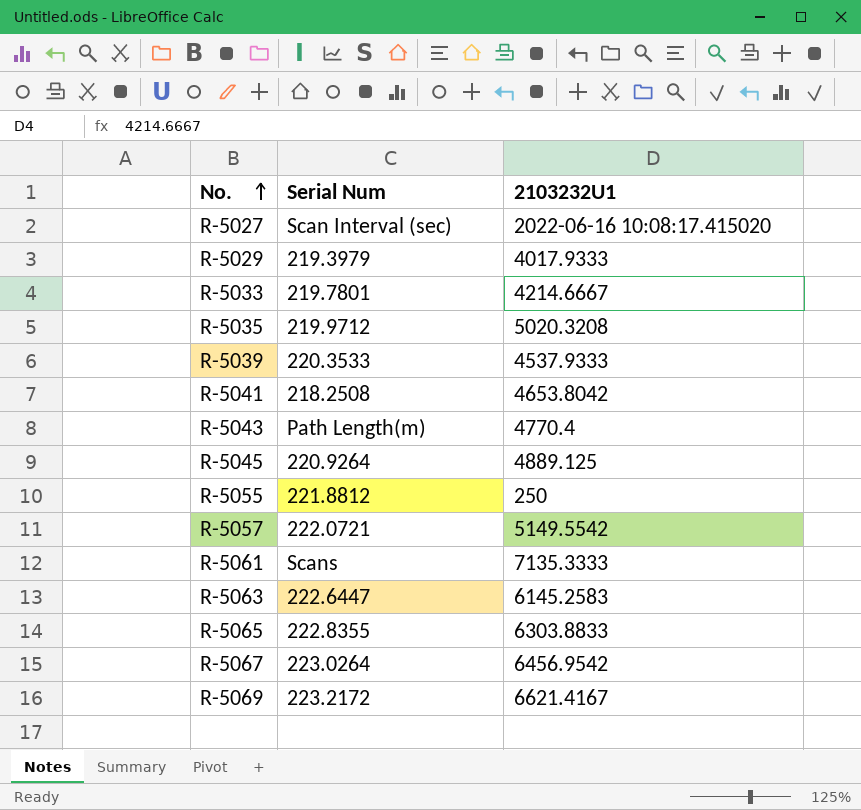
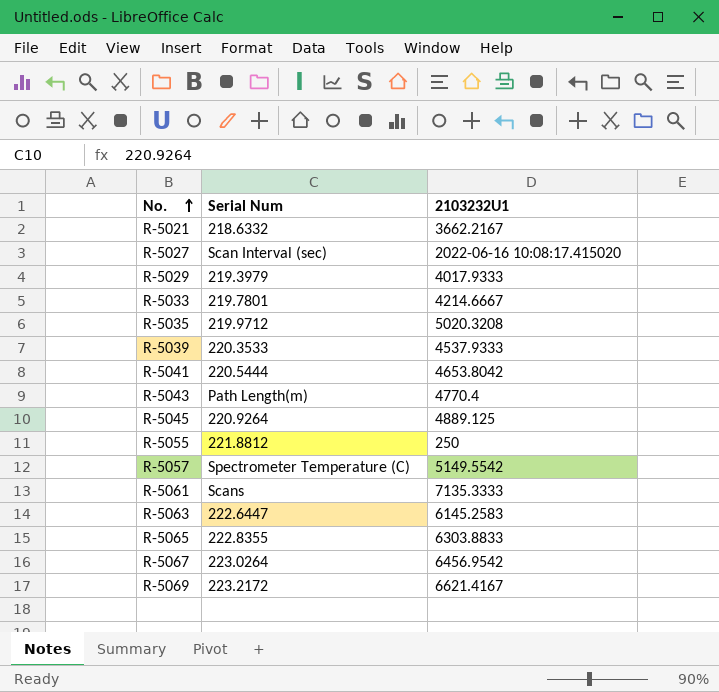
row R-5021: none -> 218.6332 | 3662.2167
R-5041 | Serial Num: 218.2508 -> 220.5444
R-5057 | Serial Num: 222.0721 -> Spectrometer Temperature (C)

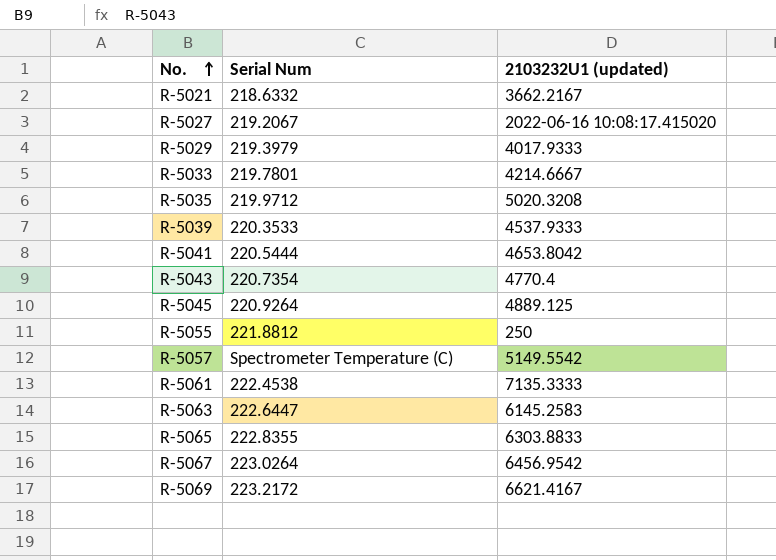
column name: 2103232U1 -> 2103232U1 (updated)
R-5027 | Serial Num: Scan Interval (sec) -> 219.2067
R-5043 | Serial Num: Path Length(m) -> 220.7354
R-5061 | Serial Num: Scans -> 222.4538

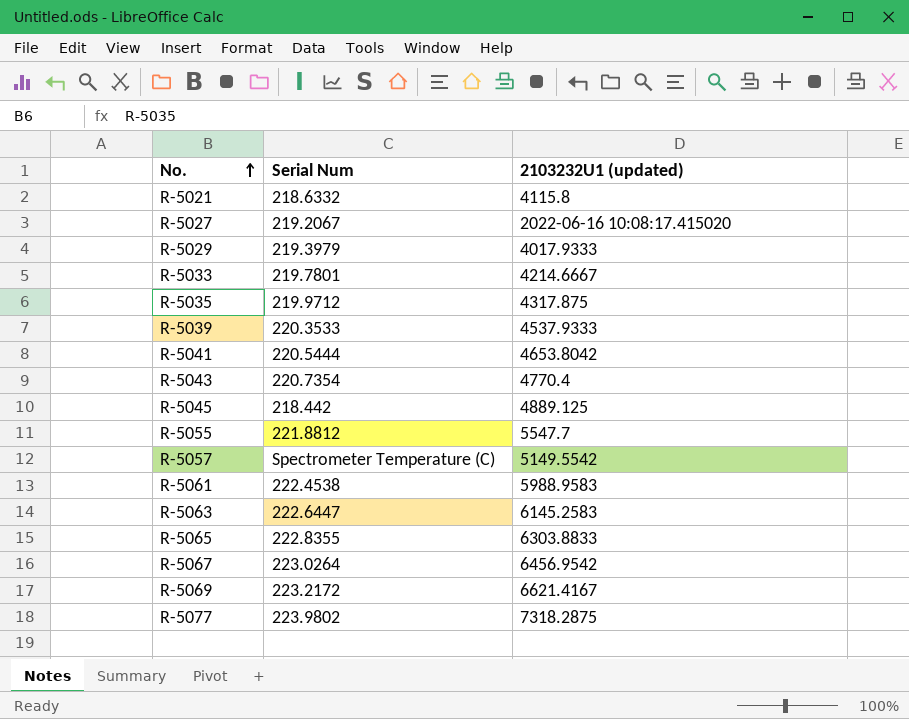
R-5021 | 2103232U1 (updated): 3662.2167 -> 4115.8
R-5035 | 2103232U1 (updated): 5020.3208 -> 4317.875
R-5045 | Serial Num: 220.9264 -> 218.442
R-5055 | 2103232U1 (updated): 250 -> 5547.7
R-5061 | 2103232U1 (updated): 7135.3333 -> 5988.9583
row R-5077: none -> 223.9802 | 7318.2875

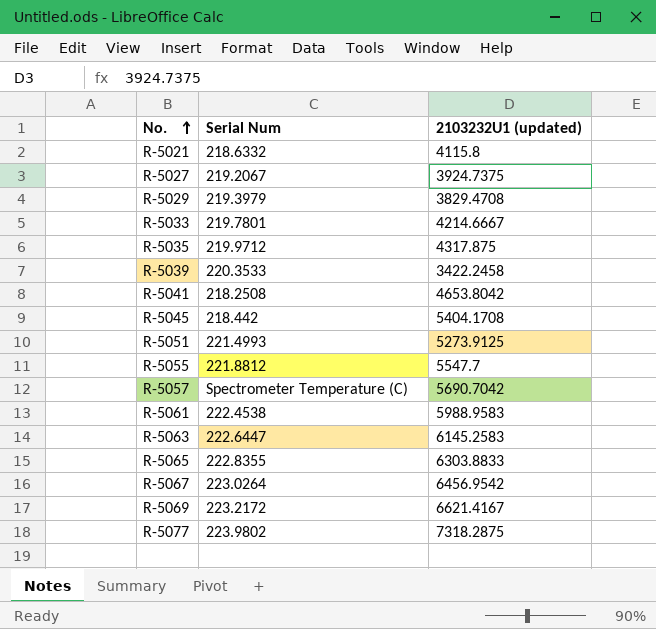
row R-5043: 220.7354 | 4770.4 -> none
R-5027 | 2103232U1 (updated): 2022-06-16 10:08:17.415020 -> 3924.7375
R-5029 | 2103232U1 (updated): 4017.9333 -> 3829.4708
R-5039 | 2103232U1 (updated): 4537.9333 -> 3422.2458
R-5041 | Serial Num: 220.5444 -> 218.2508
R-5045 | 2103232U1 (updated): 4889.125 -> 5404.1708
row R-5051: none -> 221.4993 | 5273.9125
R-5057 | 2103232U1 (updated): 5149.5542 -> 5690.7042

